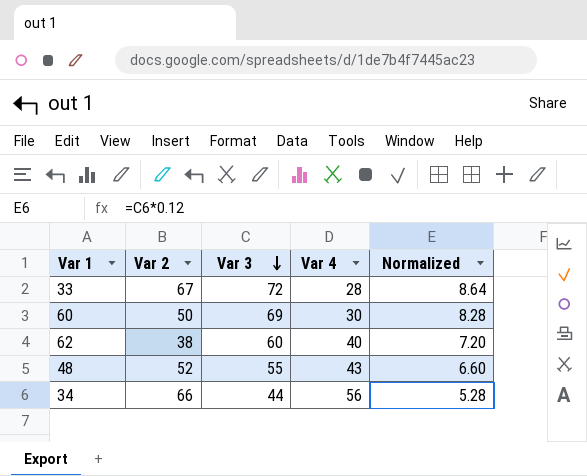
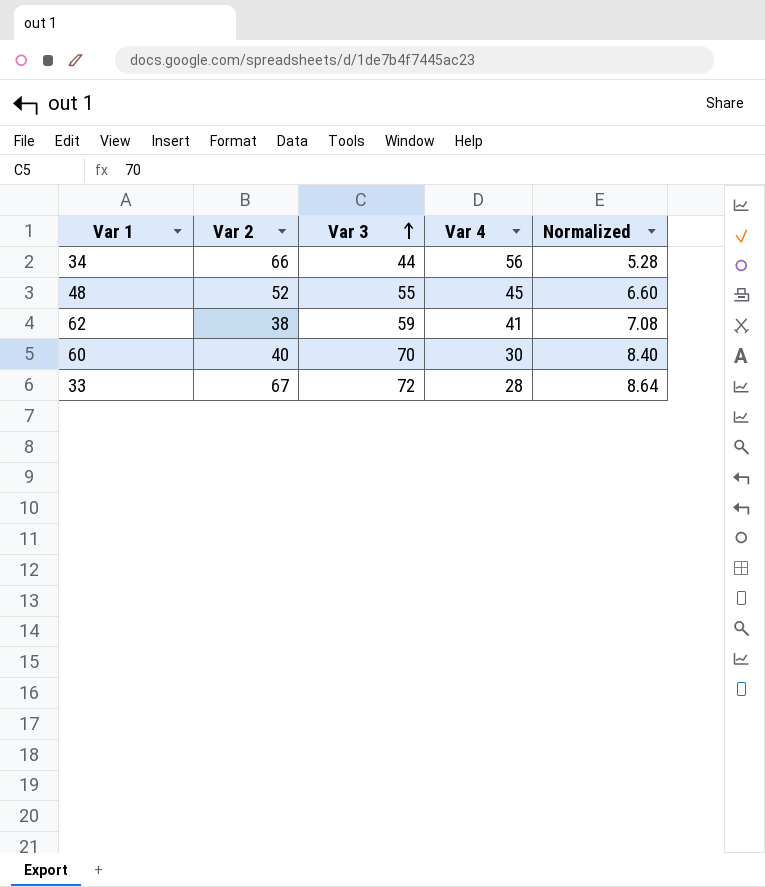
row order: Var 3 descending -> Var 3 ascending
48 | Var 4: 43 -> 45
62 | Var 3: 60 -> 59
62 | Var 4: 40 -> 41
62 | Normalized: 7.20 -> 7.08
60 | Var 2: 50 -> 40
60 | Var 3: 69 -> 70
60 | Normalized: 8.28 -> 8.40

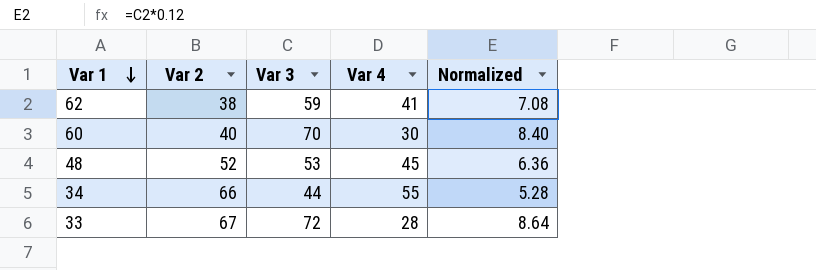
row order: Var 3 ascending -> Var 1 descending
48 | Var 3: 55 -> 53
48 | Normalized: 6.60 -> 6.36
34 | Var 4: 56 -> 55

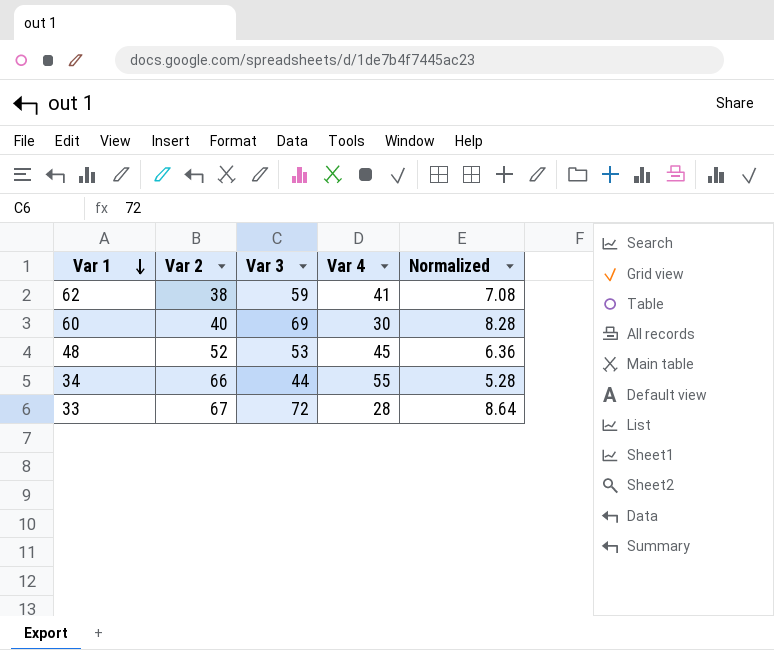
60 | Var 3: 70 -> 69
60 | Normalized: 8.40 -> 8.28

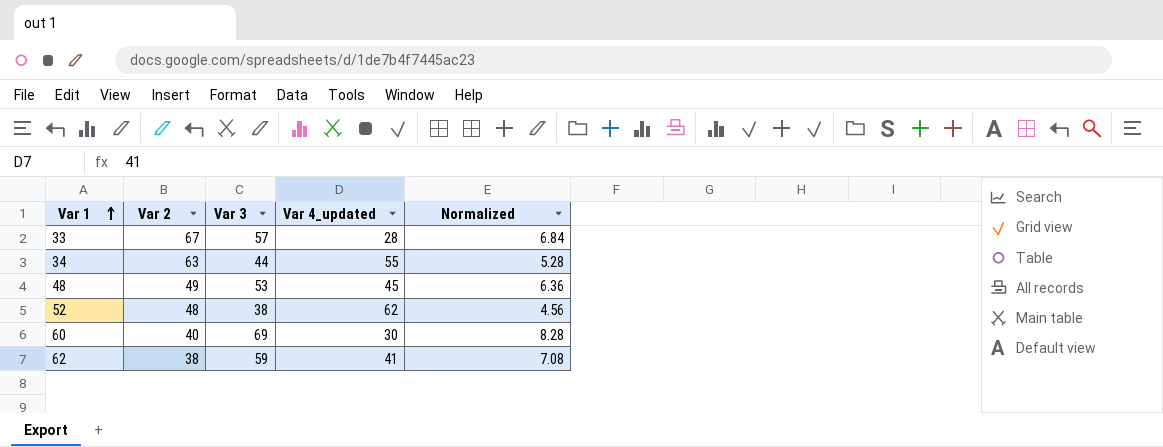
row order: Var 1 descending -> Var 1 ascending
column name: Var 4 -> Var 4_updated
33 | Var 3: 72 -> 57
33 | Normalized: 8.64 -> 6.84
34 | Var 2: 66 -> 63
48 | Var 2: 52 -> 49
row 52: none -> 48 | 38 | 62 | 4.56

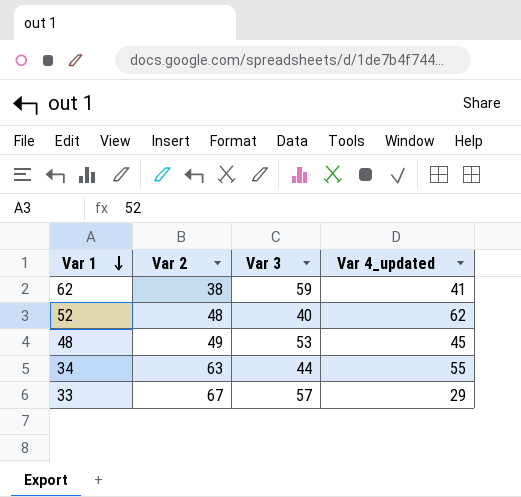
row order: Var 1 ascending -> Var 1 descending
column Normalized | formula: [Var 3] * 0.12 -> none
row 60: 40 | 69 | 30 | 8.28 -> none
52 | Var 3: 38 -> 40
33 | Var 4_updated: 28 -> 29

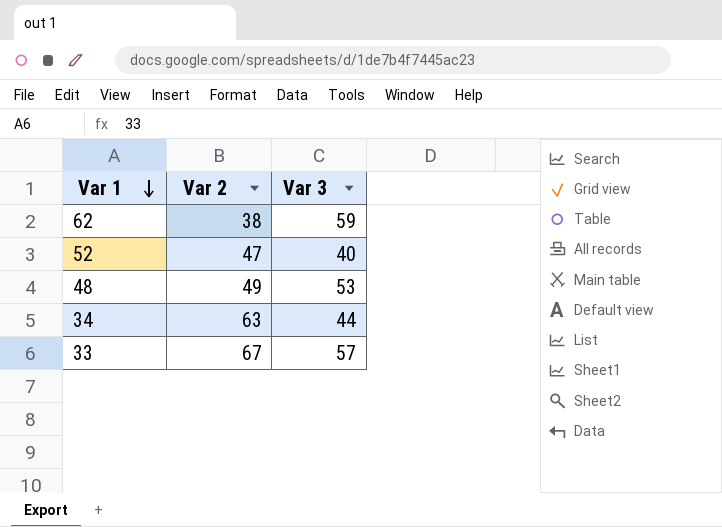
column Var 4_updated | position: 4 -> none
52 | Var 2: 48 -> 47

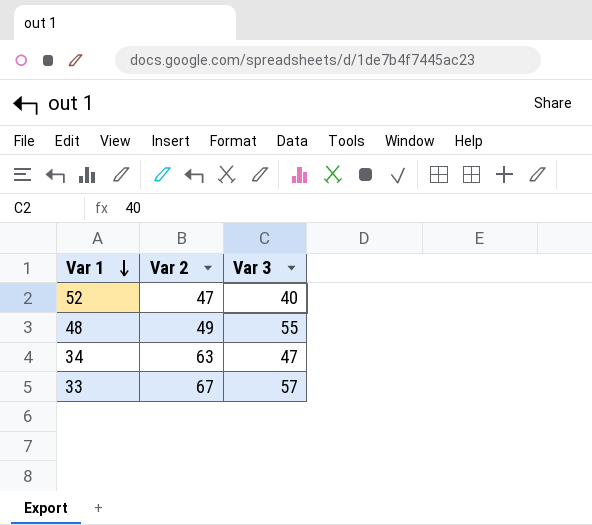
row 62: 38 | 59 -> none
48 | Var 3: 53 -> 55
34 | Var 3: 44 -> 47

